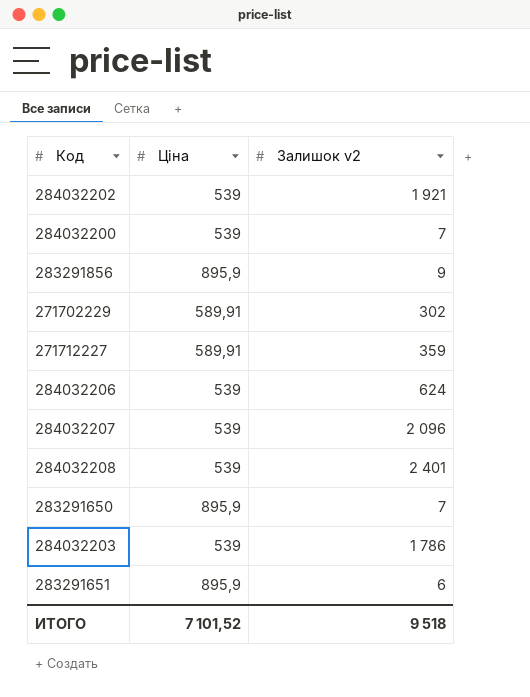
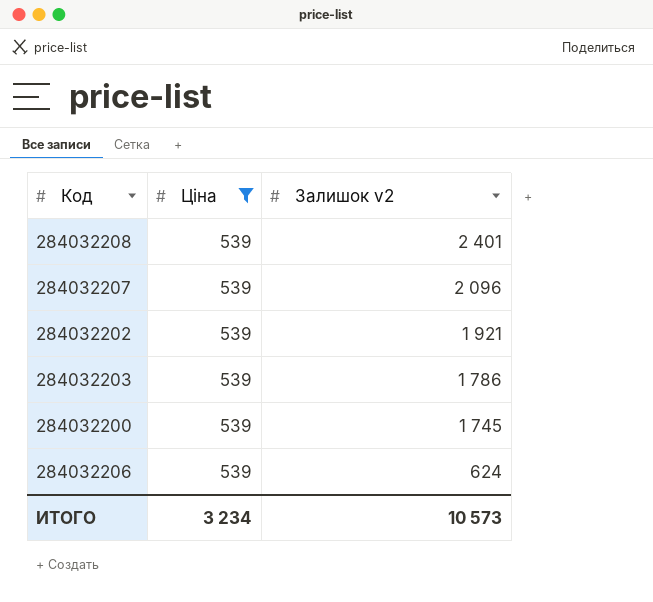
filter: none -> Ціна = 539
row order: none -> Залишок v2 descending
284032200 | Залишок v2: 7 -> 1 745
ИТОГО | Ціна: 7 101,52 -> 3 234
ИТОГО | Залишок v2: 9 518 -> 10 573

